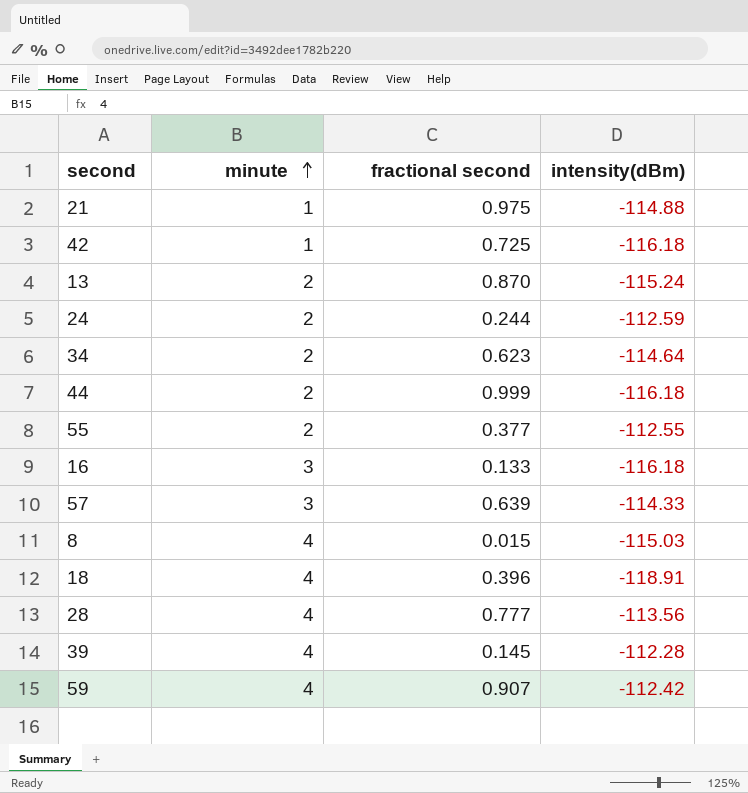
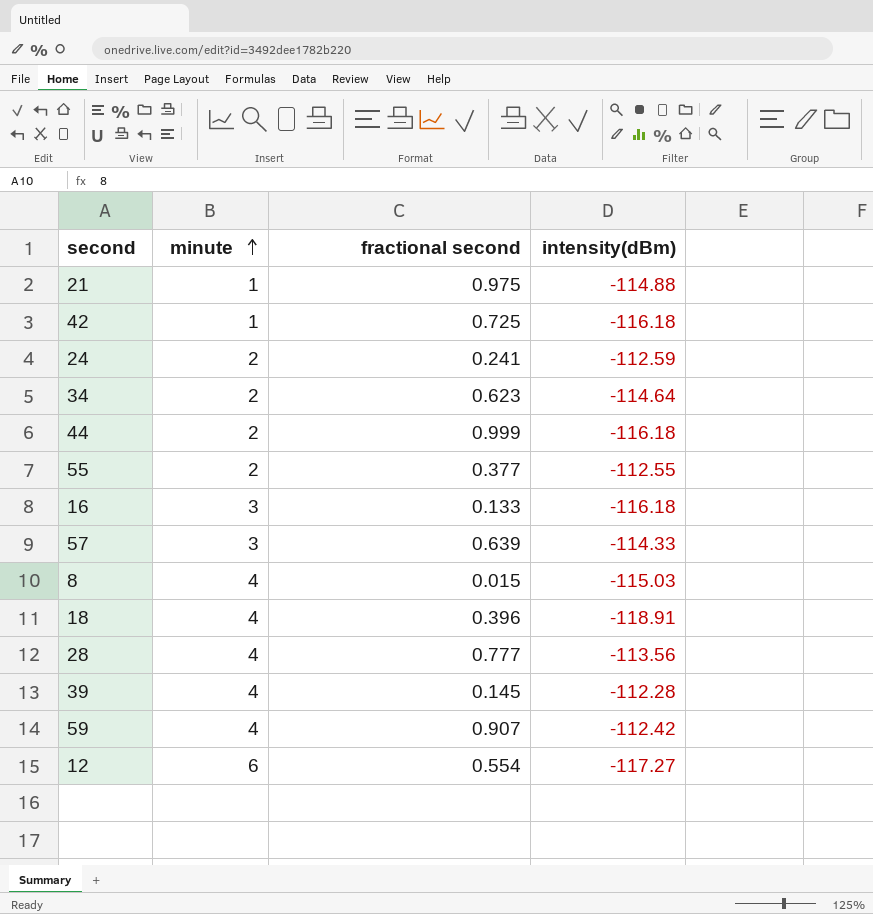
row 13: 2 | 0.870 | -115.24 -> none
24 | fractional second: 0.244 -> 0.241
row 12: none -> 6 | 0.554 | -117.27

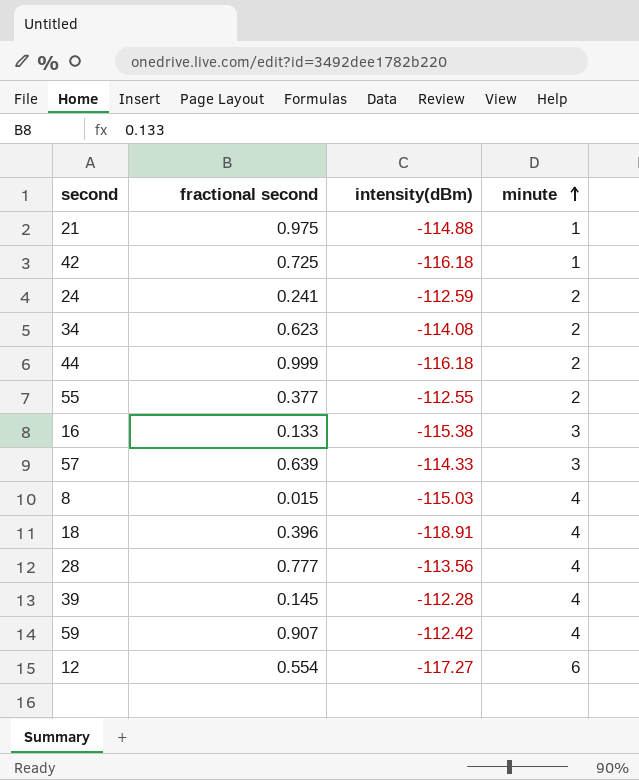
column minute | position: 2 -> 4
34 | intensity(dBm): -114.64 -> -114.08
16 | intensity(dBm): -116.18 -> -115.38

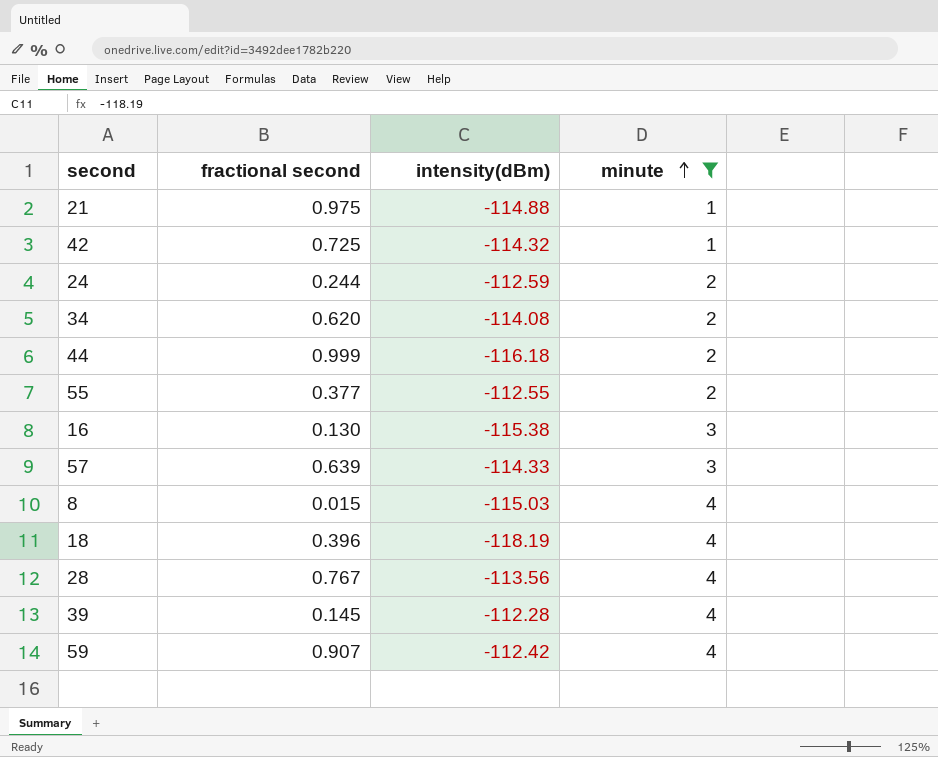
filter: none -> minute != 6
42 | intensity(dBm): -116.18 -> -114.32
24 | fractional second: 0.241 -> 0.244
34 | fractional second: 0.623 -> 0.620
16 | fractional second: 0.133 -> 0.130
18 | intensity(dBm): -118.91 -> -118.19
28 | fractional second: 0.777 -> 0.767

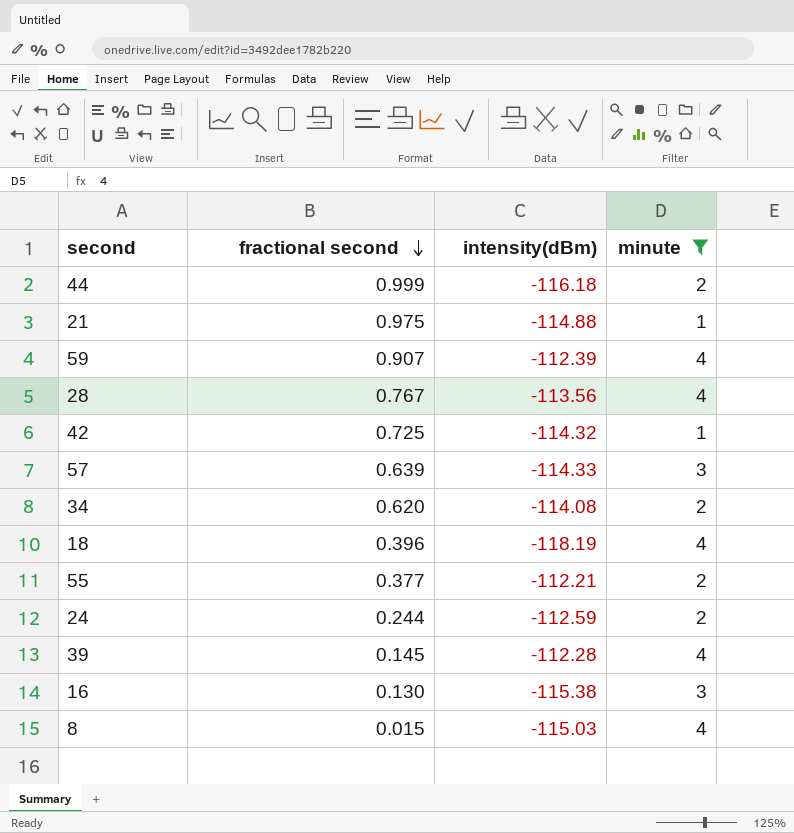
row order: minute ascending -> fractional second descending
59 | intensity(dBm): -112.42 -> -112.39
55 | intensity(dBm): -112.55 -> -112.21

